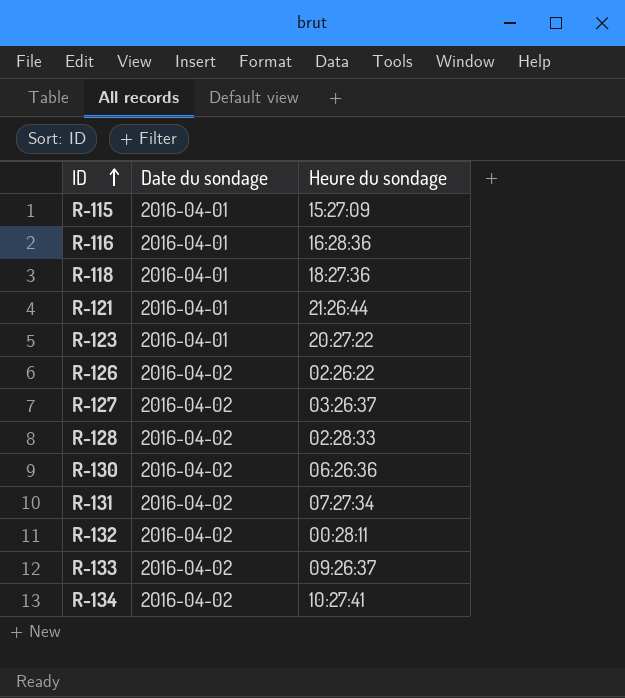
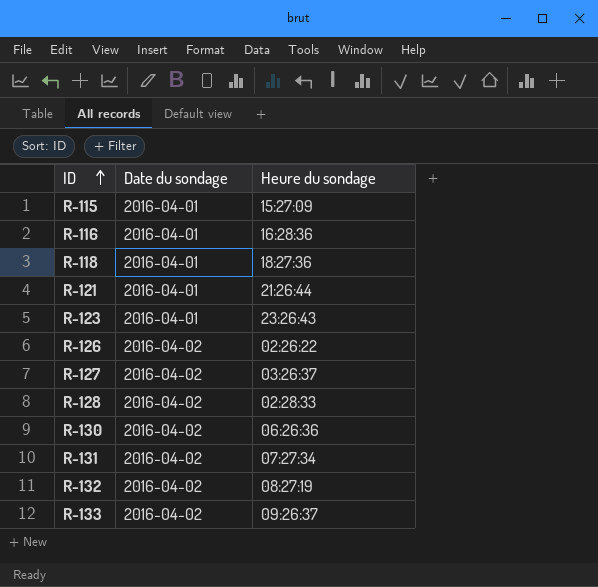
row R-134: 2016-04-02 | 10:27:41 -> none
R-123 | Heure du sondage: 20:27:22 -> 23:26:43
R-132 | Heure du sondage: 00:28:11 -> 08:27:19

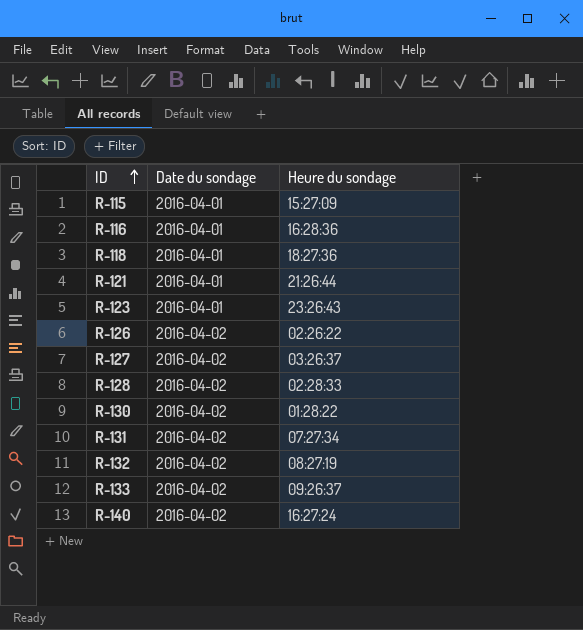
R-130 | Heure du sondage: 06:26:36 -> 01:28:22
row R-140: none -> 2016-04-02 | 16:27:24

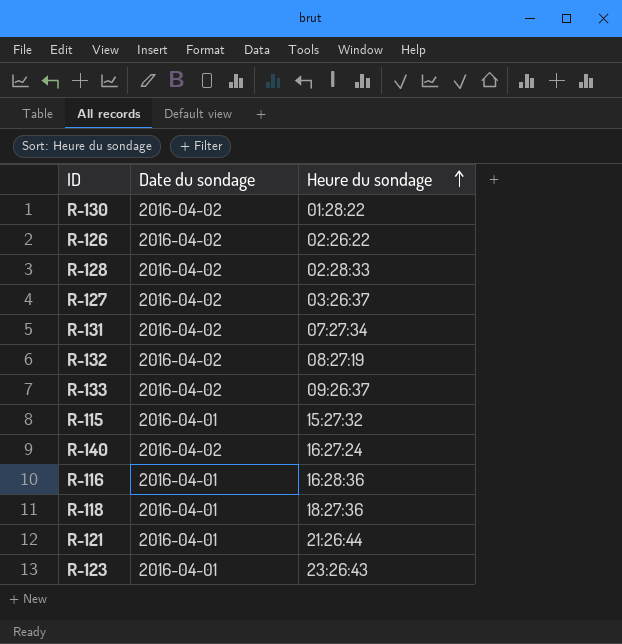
row order: ID ascending -> Heure du sondage ascending
R-115 | Heure du sondage: 15:27:09 -> 15:27:32

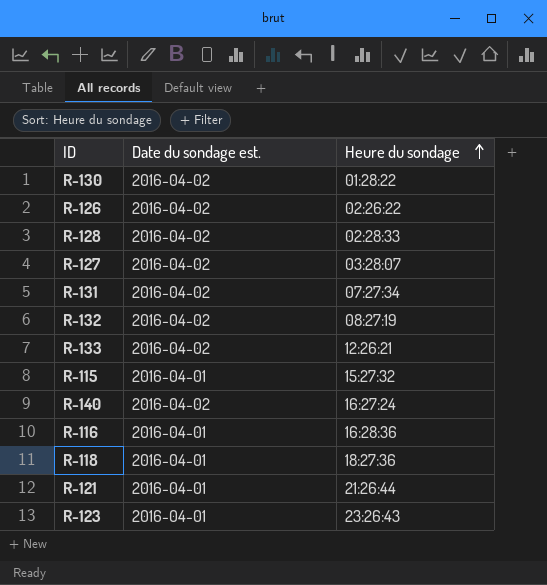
column name: Date du sondage -> Date du sondage est.
R-127 | Heure du sondage: 03:26:37 -> 03:28:07
R-133 | Heure du sondage: 09:26:37 -> 12:26:21

